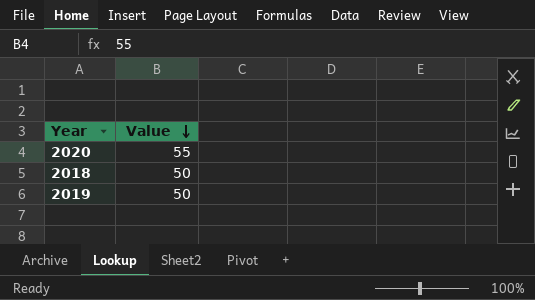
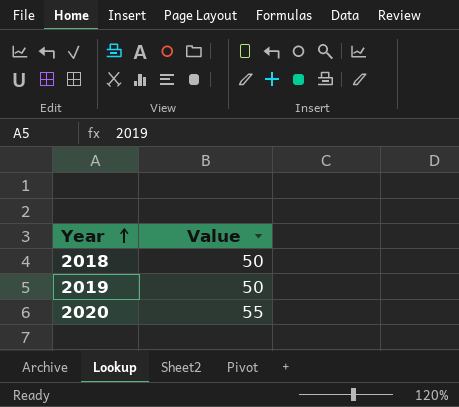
row order: Value descending -> Year ascending

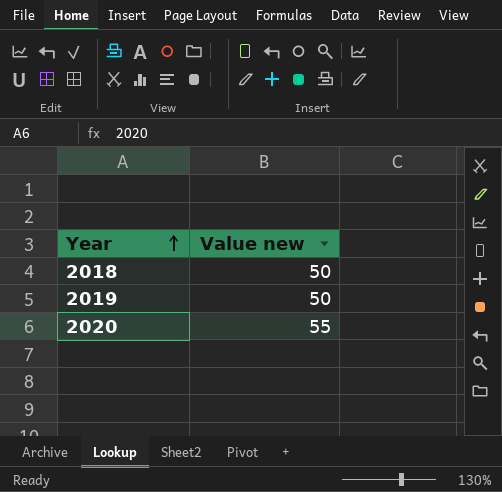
column name: Value -> Value new

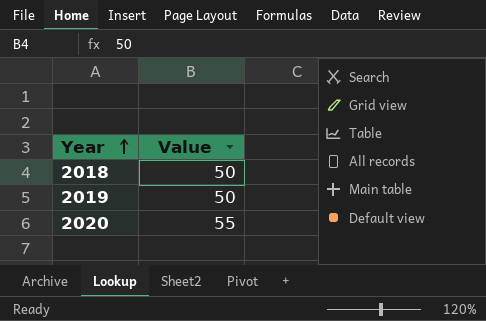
column name: Value new -> Value

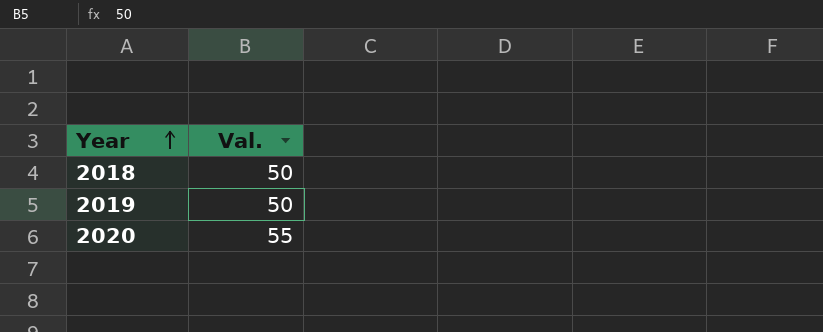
column name: Value -> Val.

